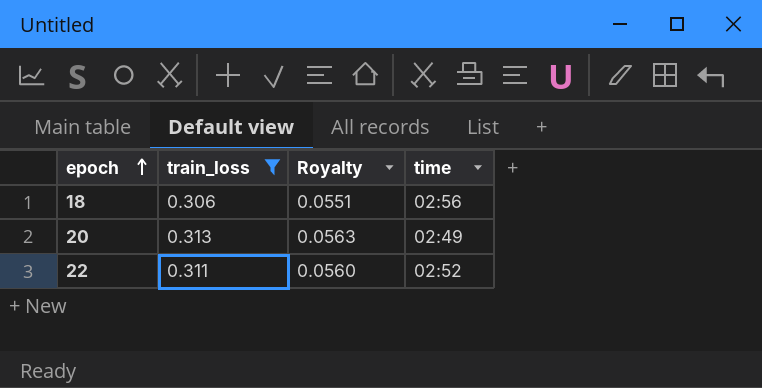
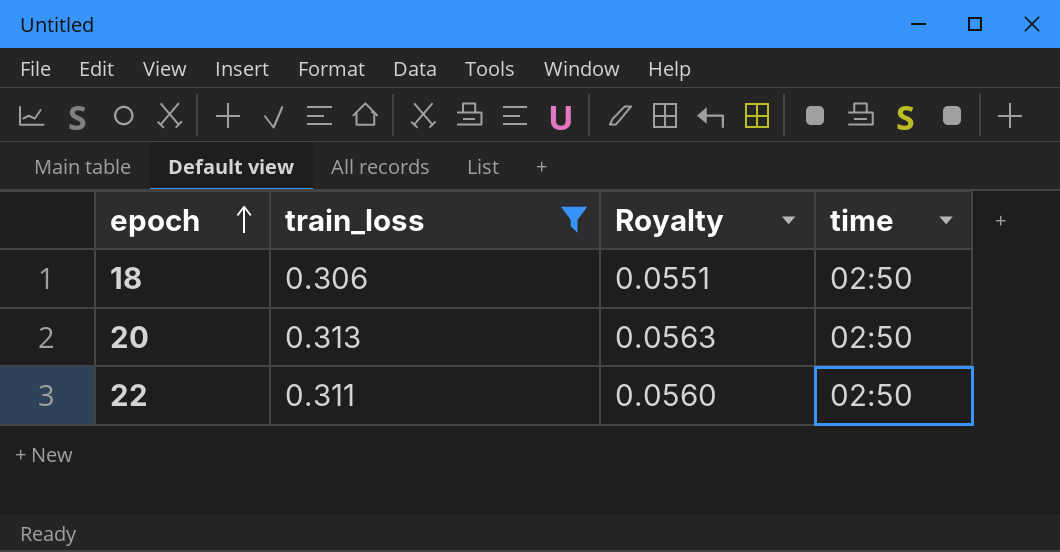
18 | time: 02:56 -> 02:50
20 | time: 02:49 -> 02:50
22 | time: 02:52 -> 02:50

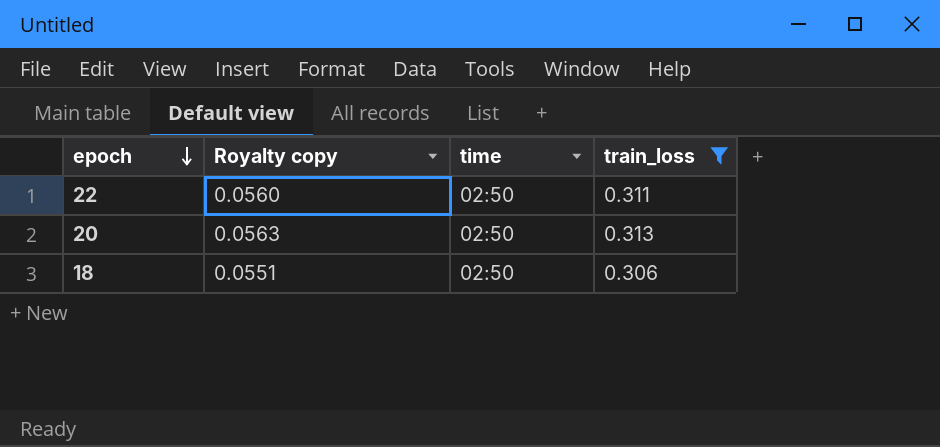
row order: epoch ascending -> epoch descending
column name: Royalty -> Royalty copy
column train_loss | position: 2 -> 4

